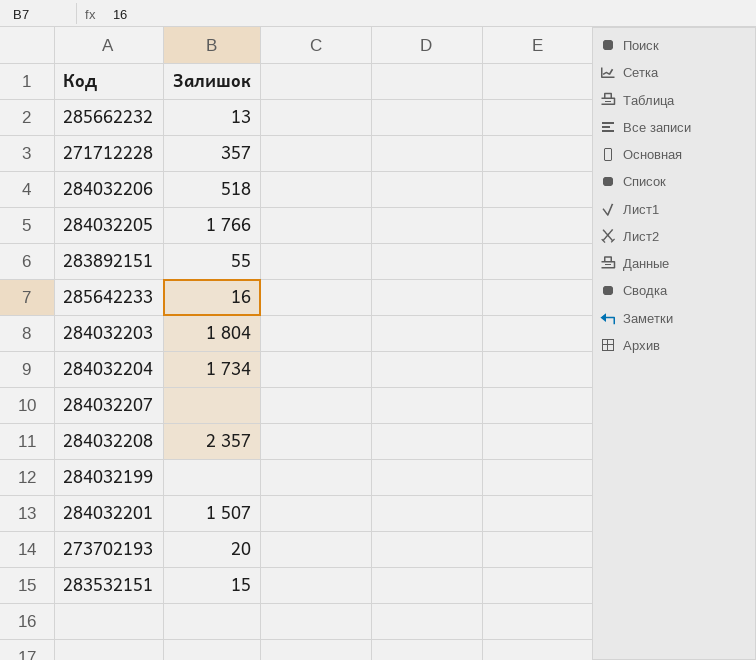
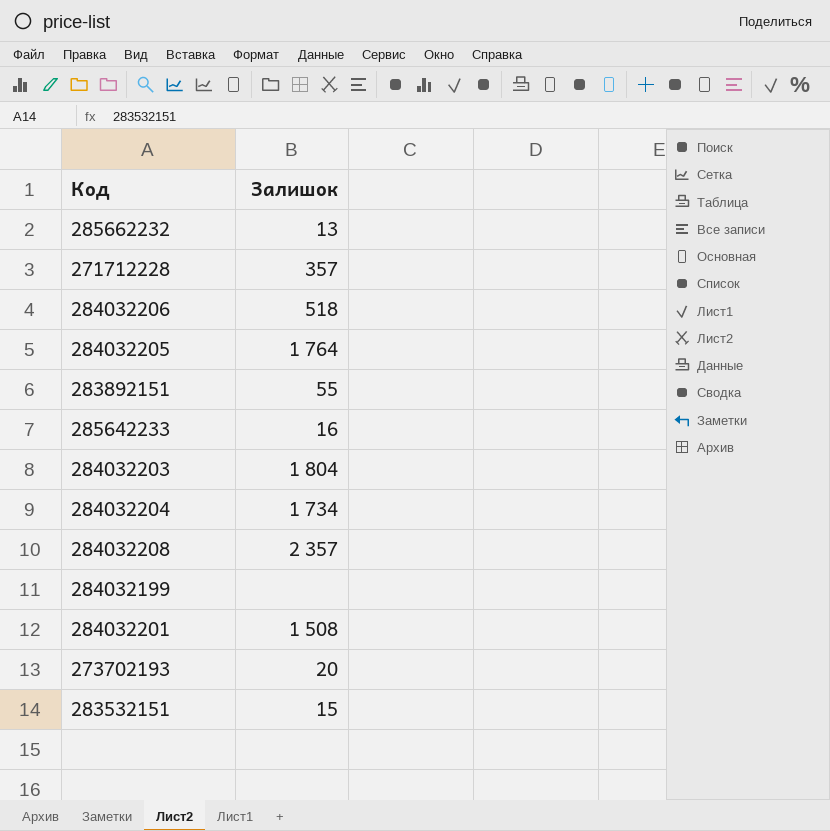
row 284032207: none -> none
284032205 | Залишок: 1 766 -> 1 764
284032201 | Залишок: 1 507 -> 1 508

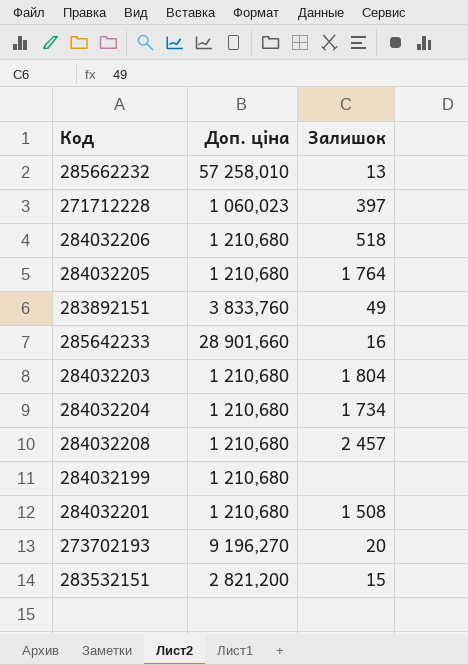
column Доп. ціна | position: none -> 2
271712228 | Залишок: 357 -> 397
283892151 | Залишок: 55 -> 49
284032208 | Залишок: 2 357 -> 2 457

